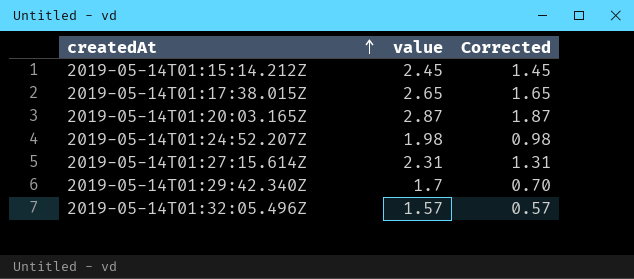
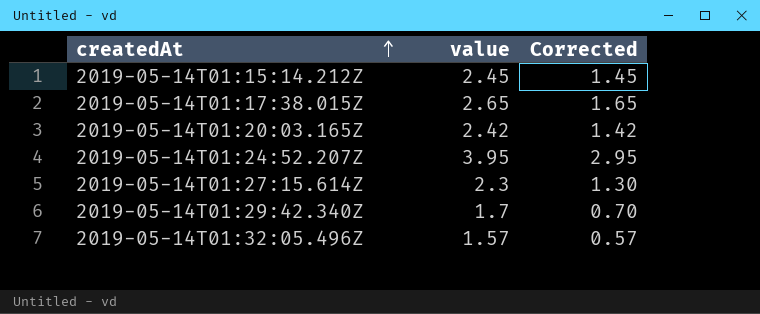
2019-05-14T01:20:03.165Z | value: 2.87 -> 2.42
2019-05-14T01:20:03.165Z | Corrected: 1.87 -> 1.42
2019-05-14T01:24:52.207Z | value: 1.98 -> 3.95
2019-05-14T01:24:52.207Z | Corrected: 0.98 -> 2.95
2019-05-14T01:27:15.614Z | value: 2.31 -> 2.3
2019-05-14T01:27:15.614Z | Corrected: 1.31 -> 1.30

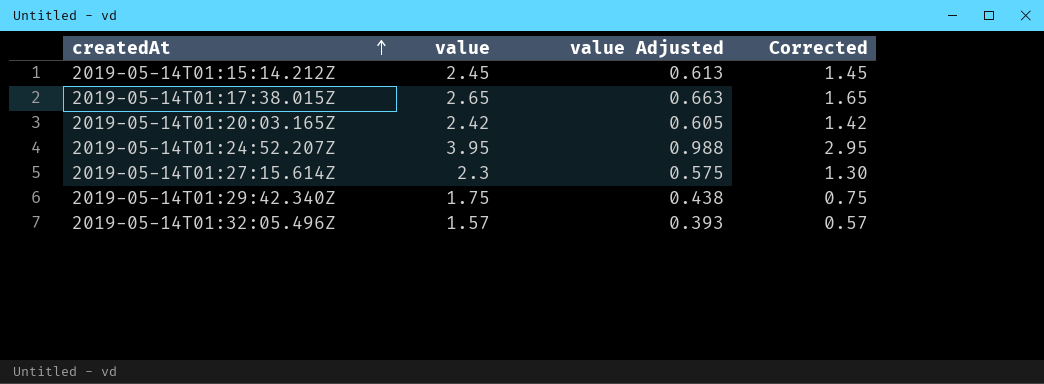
column value Adjusted | formula: none -> [value] * 0.25
2019-05-14T01:29:42.340Z | value: 1.7 -> 1.75
2019-05-14T01:29:42.340Z | Corrected: 0.70 -> 0.75

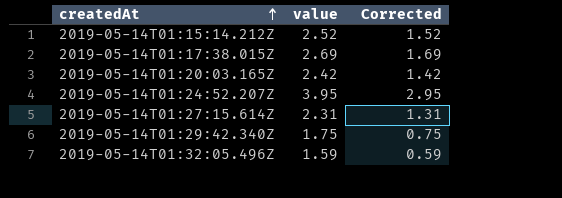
column value Adjusted | formula: [value] * 0.25 -> none
2019-05-14T01:15:14.212Z | value: 2.45 -> 2.52
2019-05-14T01:15:14.212Z | Corrected: 1.45 -> 1.52
2019-05-14T01:17:38.015Z | value: 2.65 -> 2.69
2019-05-14T01:17:38.015Z | Corrected: 1.65 -> 1.69
2019-05-14T01:27:15.614Z | value: 2.3 -> 2.31
2019-05-14T01:27:15.614Z | Corrected: 1.30 -> 1.31
2019-05-14T01:32:05.496Z | value: 1.57 -> 1.59
2019-05-14T01:32:05.496Z | Corrected: 0.57 -> 0.59

